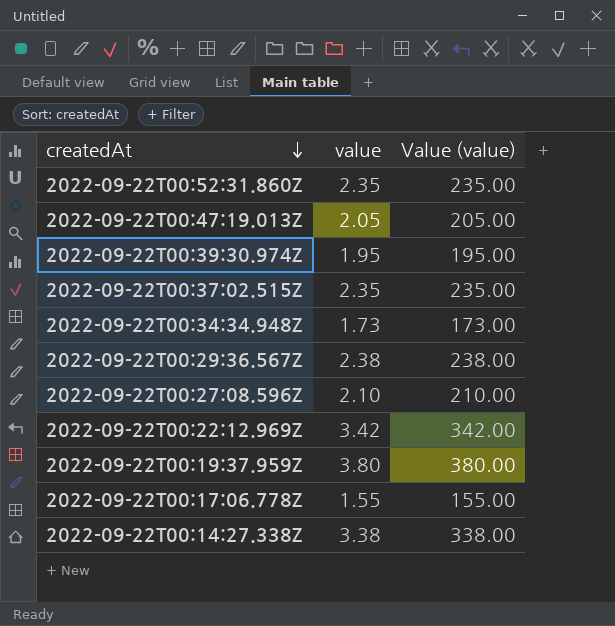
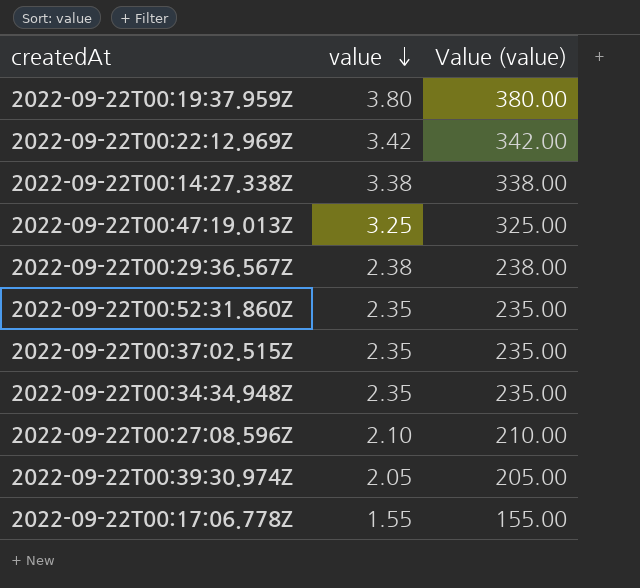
row order: createdAt descending -> value descending
2022-09-22T00:47:19.013Z | value: 2.05 -> 3.25
2022-09-22T00:47:19.013Z | Value (value): 205.00 -> 325.00
2022-09-22T00:34:34.948Z | value: 1.73 -> 2.35
2022-09-22T00:34:34.948Z | Value (value): 173.00 -> 235.00
2022-09-22T00:39:30.974Z | value: 1.95 -> 2.05
2022-09-22T00:39:30.974Z | Value (value): 195.00 -> 205.00

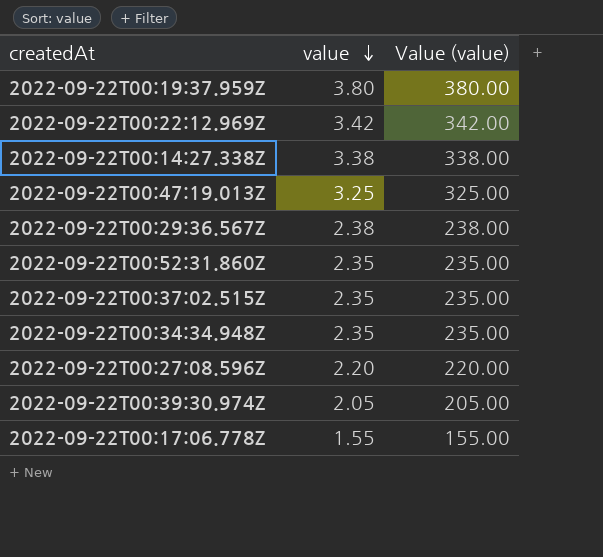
2022-09-22T00:27:08.596Z | value: 2.10 -> 2.20
2022-09-22T00:27:08.596Z | Value (value): 210.00 -> 220.00

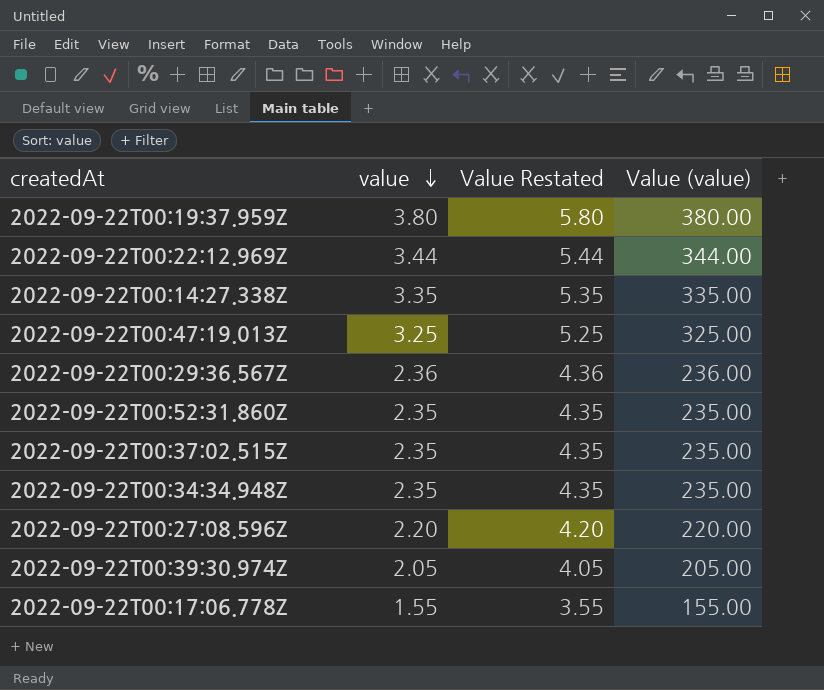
column Value Restated | formula: none -> [value] + 2
2022-09-22T00:22:12.969Z | value: 3.42 -> 3.44
2022-09-22T00:22:12.969Z | Value (value): 342.00 -> 344.00
2022-09-22T00:14:27.338Z | value: 3.38 -> 3.35
2022-09-22T00:14:27.338Z | Value (value): 338.00 -> 335.00
2022-09-22T00:29:36.567Z | value: 2.38 -> 2.36
2022-09-22T00:29:36.567Z | Value (value): 238.00 -> 236.00

